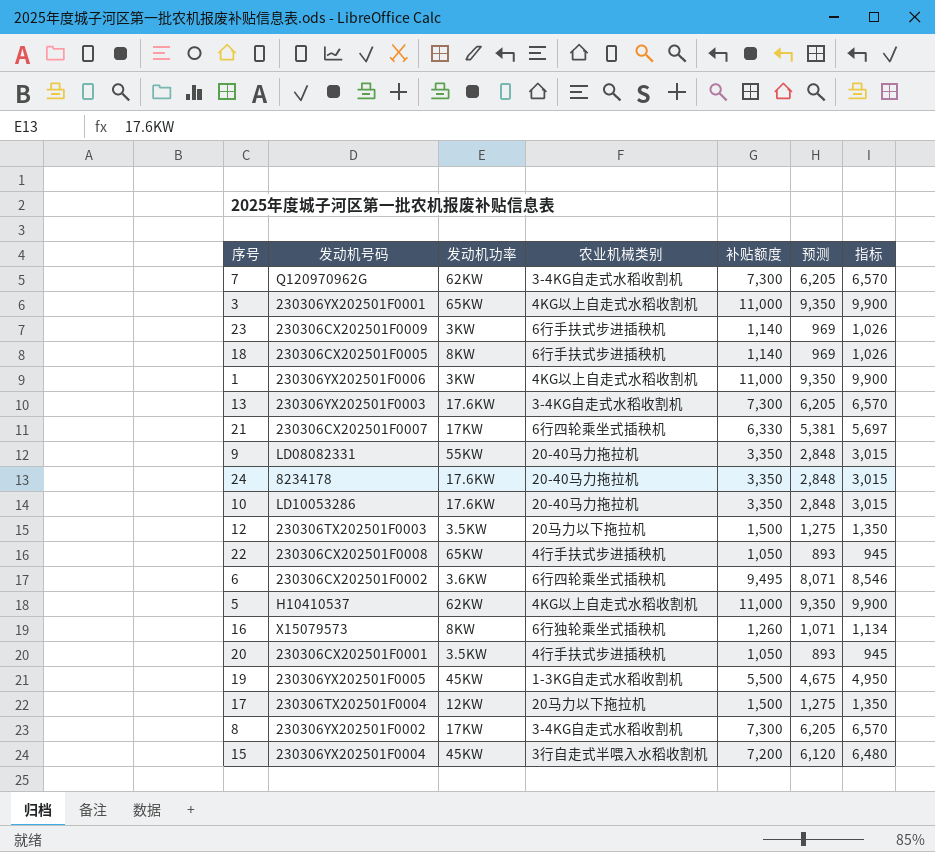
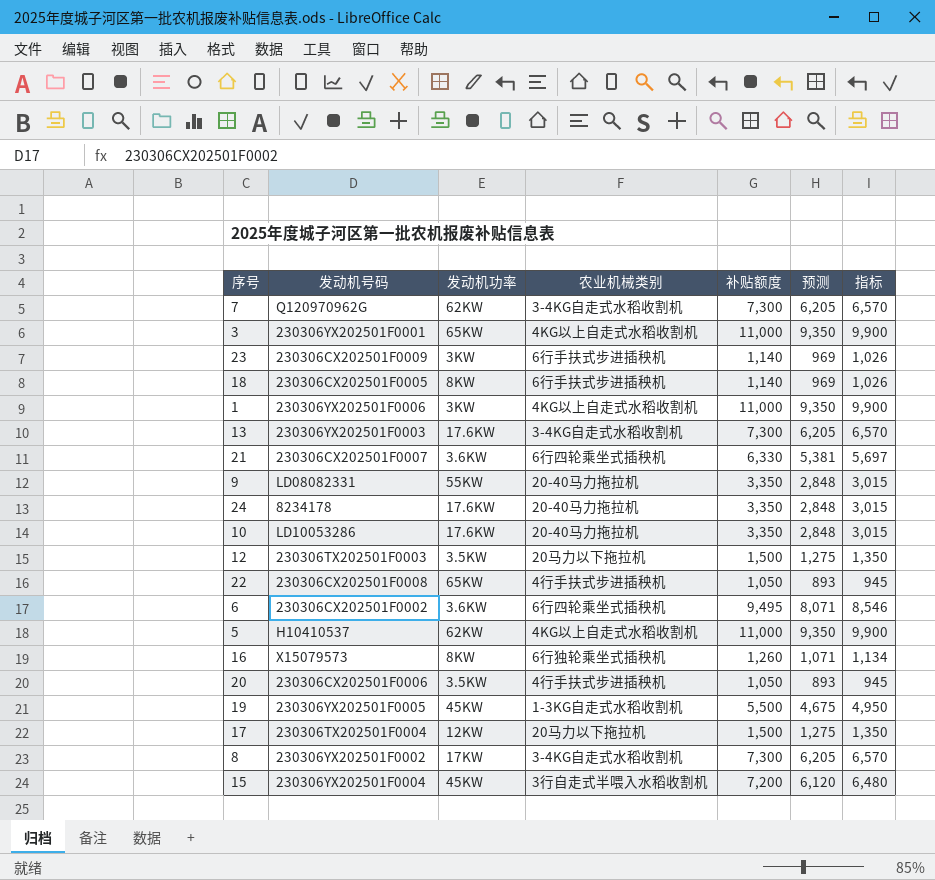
21 | 发动机功率: 17KW -> 3.6KW
20 | 发动机号码: 230306CX202501F0001 -> 230306CX202501F0006

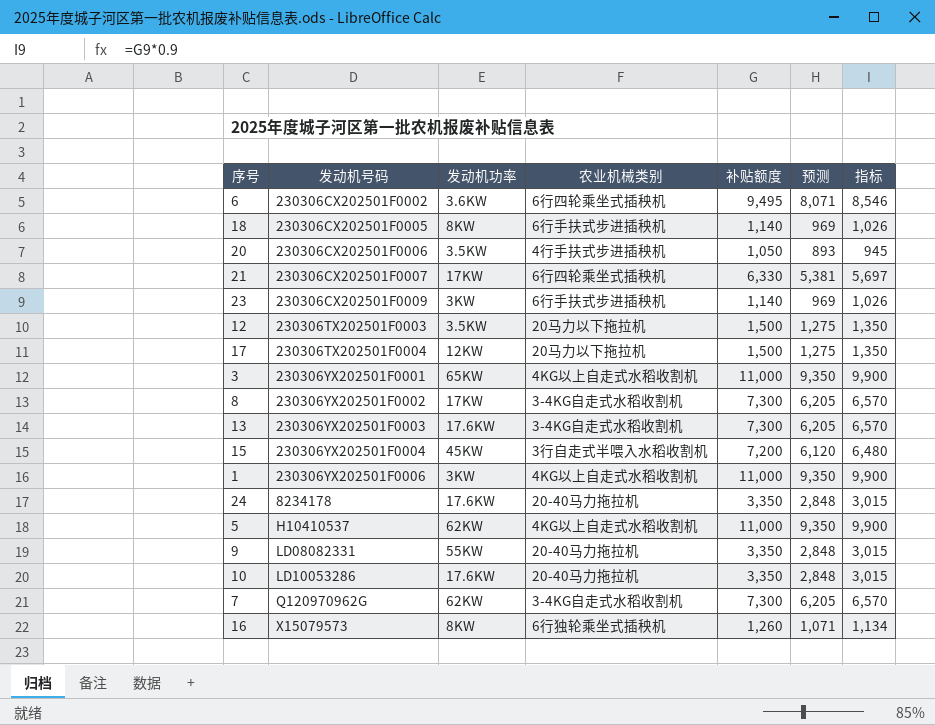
row order: none -> 发动机号码 ascending
row 22: 230306CX202501F0008 | 65KW | 4行手扶式步进插秧机 | 1,050 | 893 | 945 -> none
row 19: 230306YX202501F0005 | 45KW | 1-3KG自走式水稻收割机 | 5,500 | 4,675 | 4,950 -> none
21 | 发动机功率: 3.6KW -> 17KW

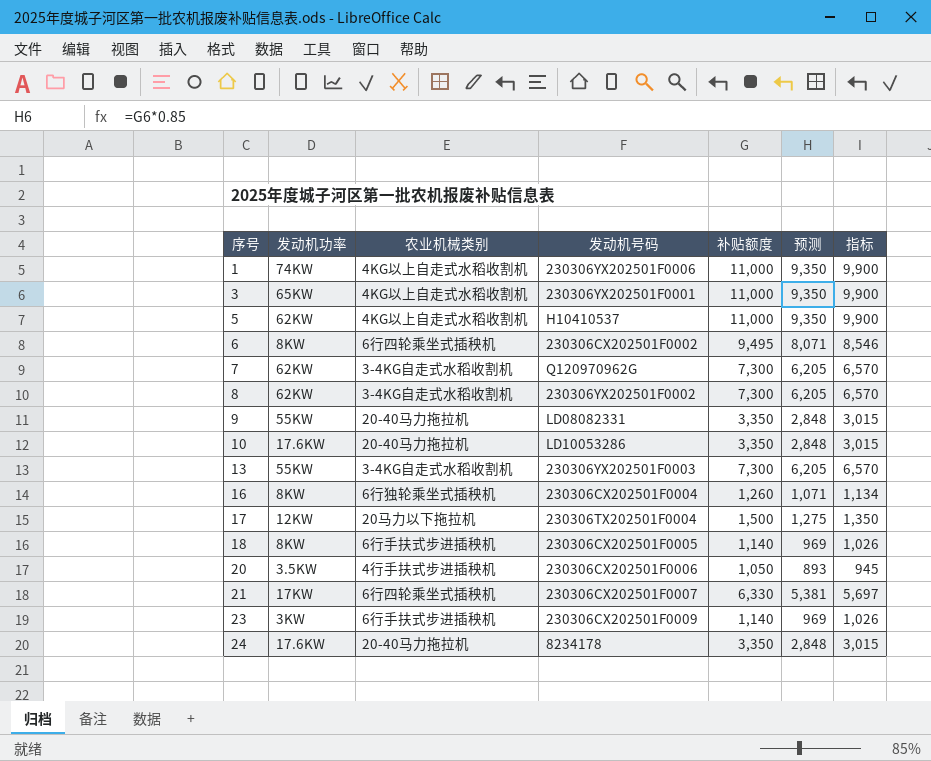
row order: 发动机号码 ascending -> 序号 ascending
column 发动机号码 | position: 2 -> 4
row 12: 230306TX202501F0003 | 3.5KW | 20马力以下拖拉机 | 1,500 | 1,275 | 1,350 -> none
row 15: 230306YX202501F0004 | 45KW | 3行自走式半喂入水稻收割机 | 7,200 | 6,120 | 6,480 -> none
1 | 发动机功率: 3KW -> 74KW
6 | 发动机功率: 3.6KW -> 8KW
8 | 发动机功率: 17KW -> 62KW
13 | 发动机功率: 17.6KW -> 55KW
16 | 发动机号码: X15079573 -> 230306CX202501F0004

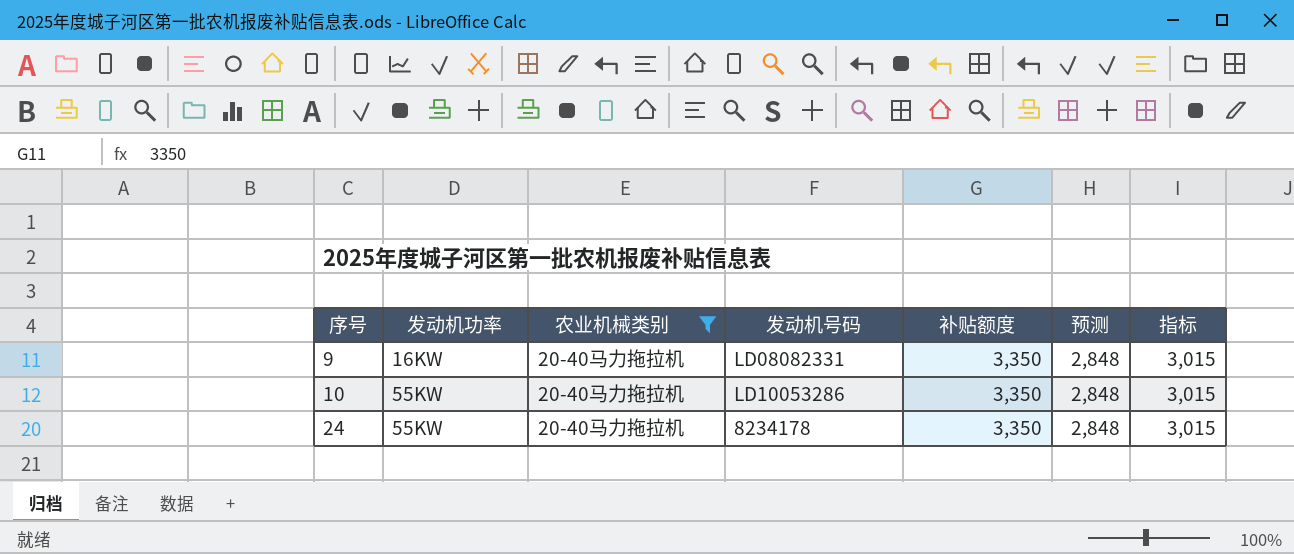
filter: none -> 农业机械类别 = 20-40马力拖拉机
9 | 发动机功率: 55KW -> 16KW
10 | 发动机功率: 17.6KW -> 55KW
24 | 发动机功率: 17.6KW -> 55KW

